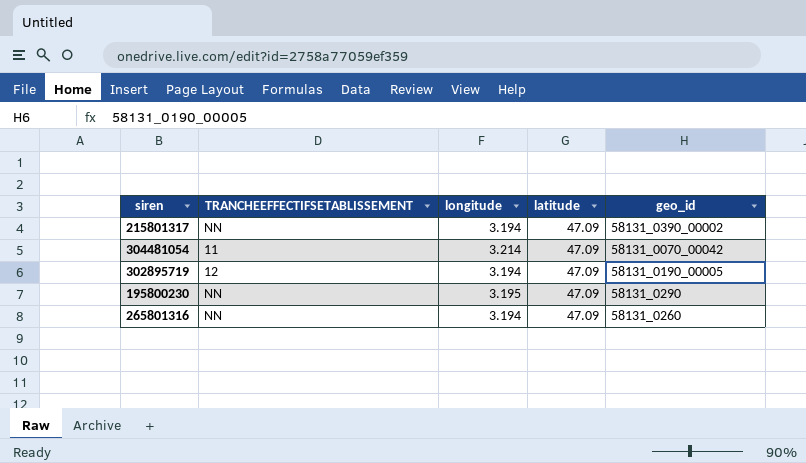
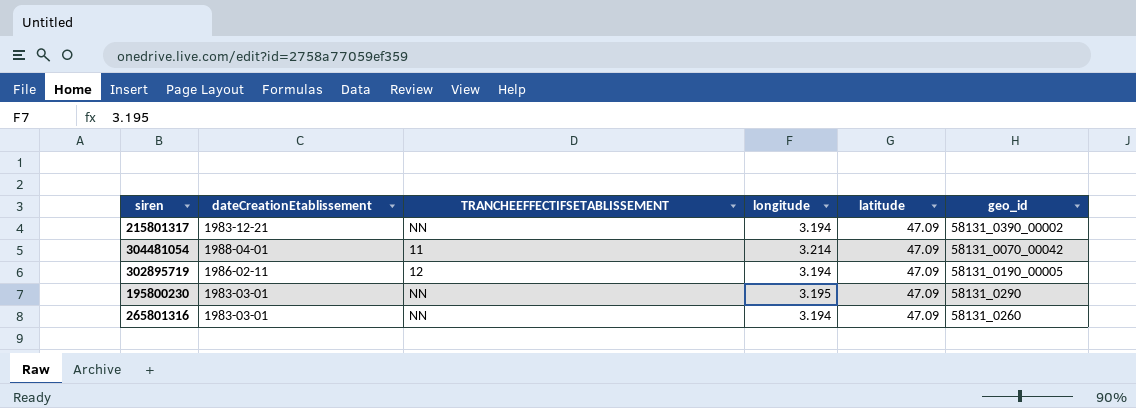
column dateCreationEtablissement | position: none -> 2

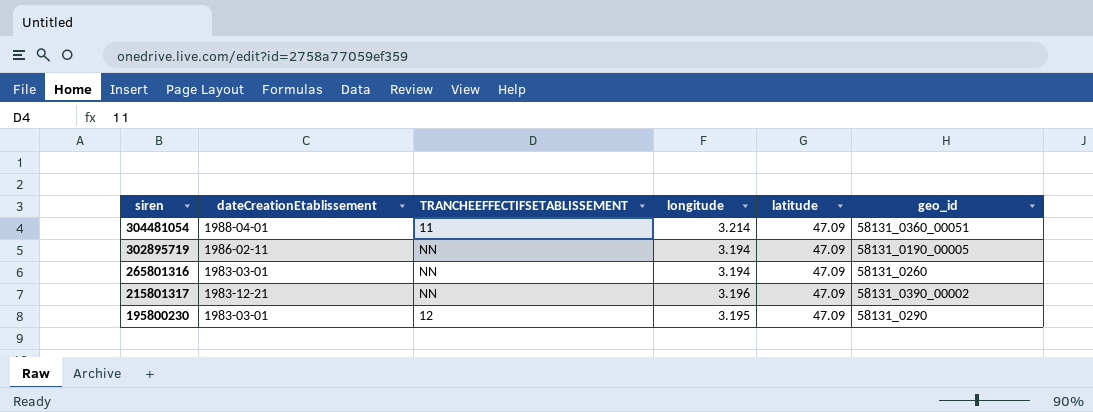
row order: none -> siren descending
304481054 | geo_id: 58131_0070_00042 -> 58131_0360_00051
302895719 | TRANCHEEFFECTIFSETABLISSEMENT: 12 -> NN
215801317 | longitude: 3.194 -> 3.196
195800230 | TRANCHEEFFECTIFSETABLISSEMENT: NN -> 12

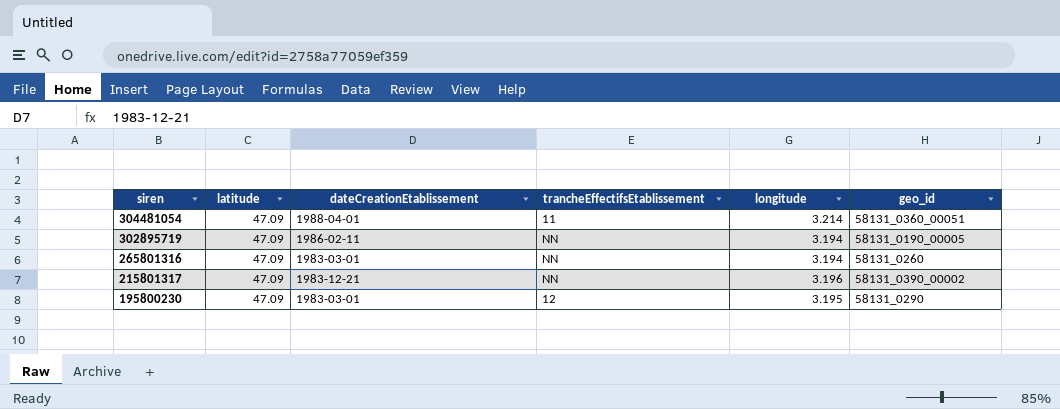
column latitude | position: 5 -> 2
column name: TRANCHEEFFECTIFSETABLISSEMENT -> trancheEffectifsEtablissement

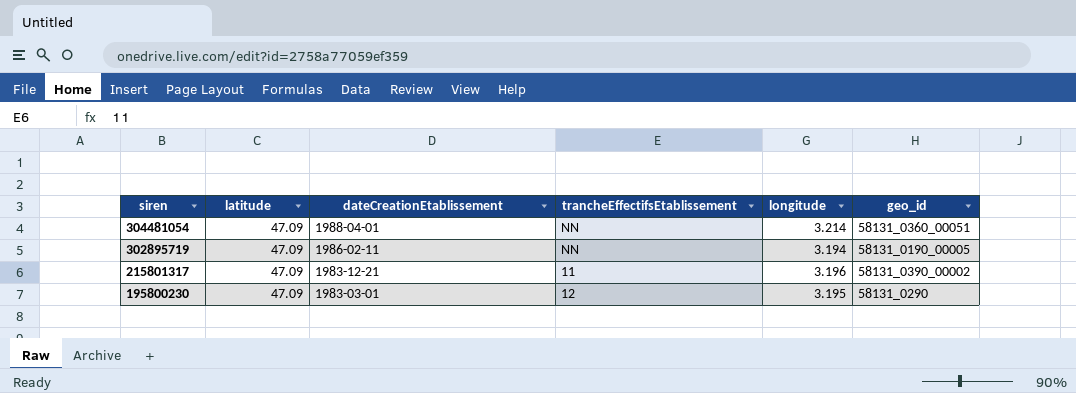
row 265801316: 47.09 | 1983-03-01 | NN | 3.194 | 58131_0260 -> none
304481054 | trancheEffectifsEtablissement: 11 -> NN
215801317 | trancheEffectifsEtablissement: NN -> 11

